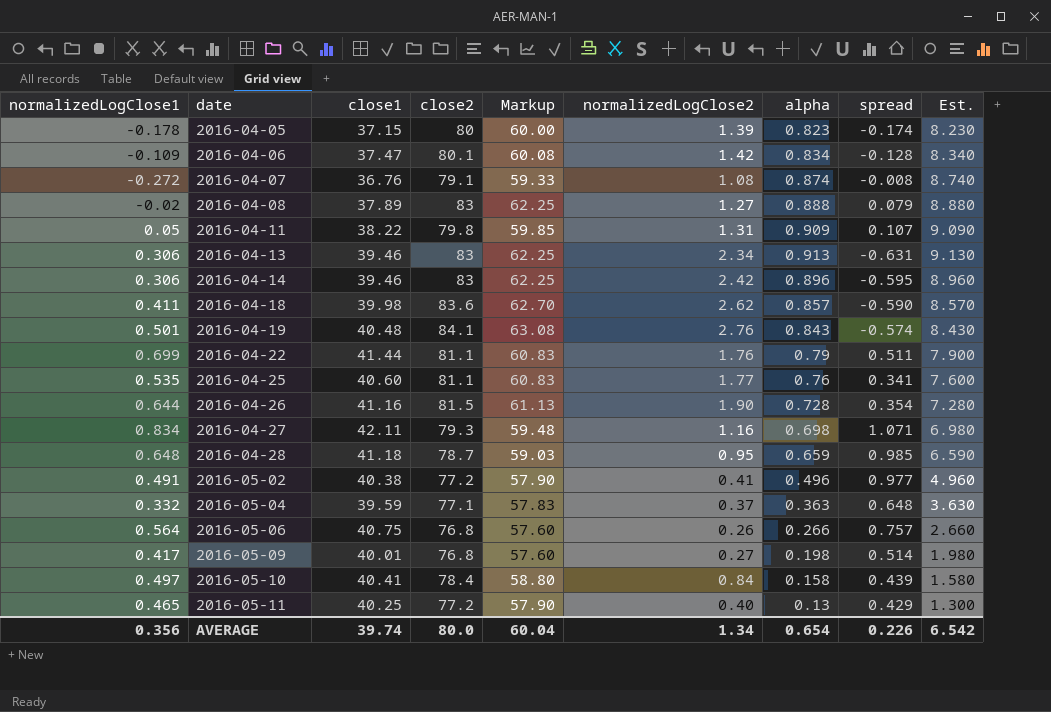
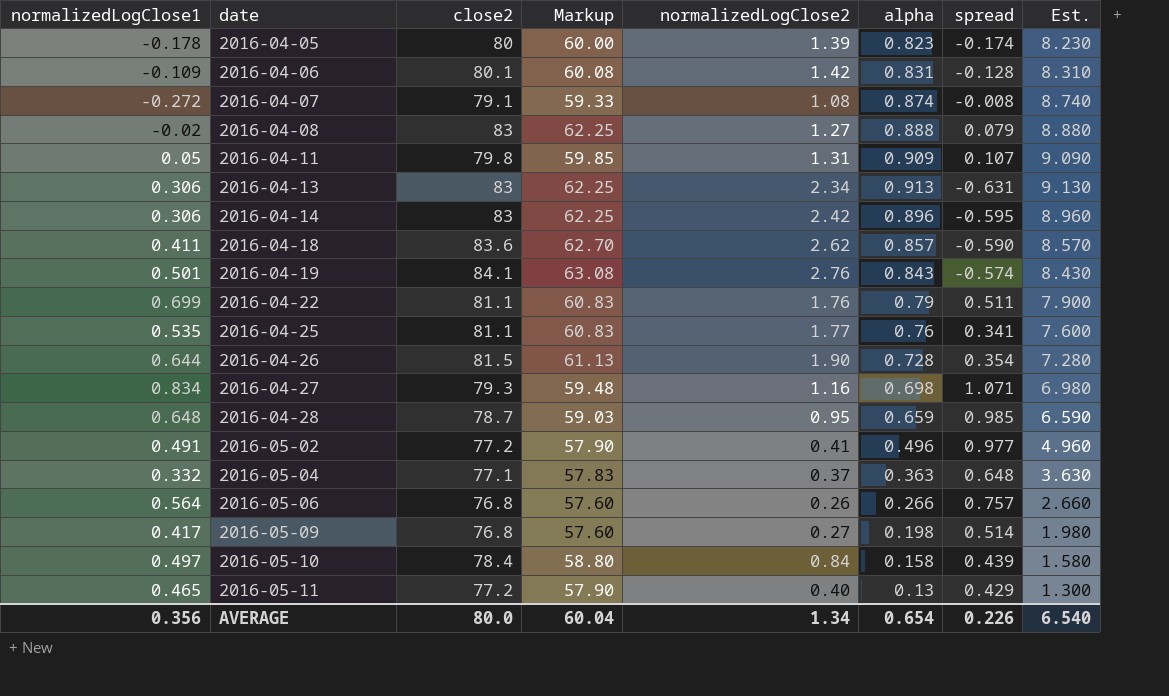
column close1 | position: 3 -> none
2016-04-06 | alpha: 0.834 -> 0.831
2016-04-06 | Est.: 8.340 -> 8.310
AVERAGE | Est.: 6.542 -> 6.540

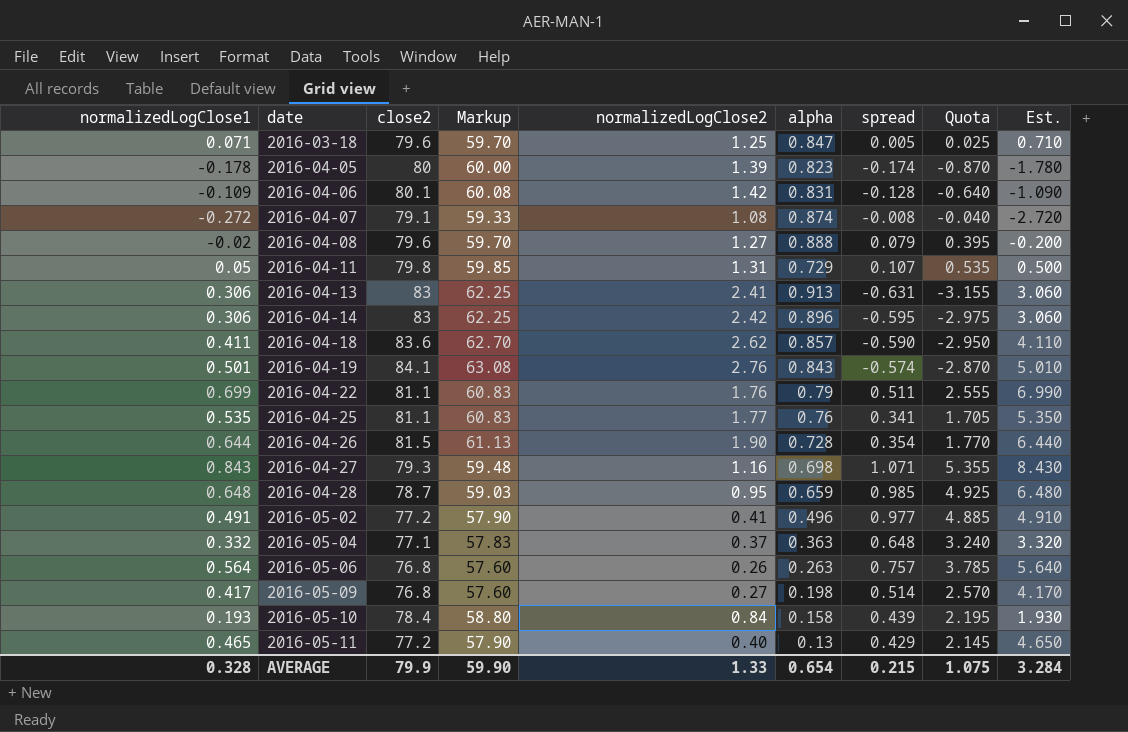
column Quota | formula: none -> [spread] * 5
column Est. | formula: [alpha] * 10 -> [normalizedLogClose1] * 10
row 2016-03-18: none -> 0.071 | 79.6 | 59.70 | 1.25 | 0.847 | 0.005 | 0.025 | 0.710
2016-04-08 | close2: 83 -> 79.6
2016-04-08 | Markup: 62.25 -> 59.70
2016-04-11 | alpha: 0.909 -> 0.729
2016-04-13 | normalizedLogClose2: 2.34 -> 2.41
2016-04-27 | normalizedLogClose1: 0.834 -> 0.843
2016-05-06 | alpha: 0.266 -> 0.263
2016-05-10 | normalizedLogClose1: 0.497 -> 0.193
AVERAGE | normalizedLogClose1: 0.356 -> 0.328
AVERAGE | close2: 80.0 -> 79.9
AVERAGE | Markup: 60.04 -> 59.90
AVERAGE | normalizedLogClose2: 1.34 -> 1.33
AVERAGE | spread: 0.226 -> 0.215
AVERAGE | Est.: 6.540 -> 3.284

